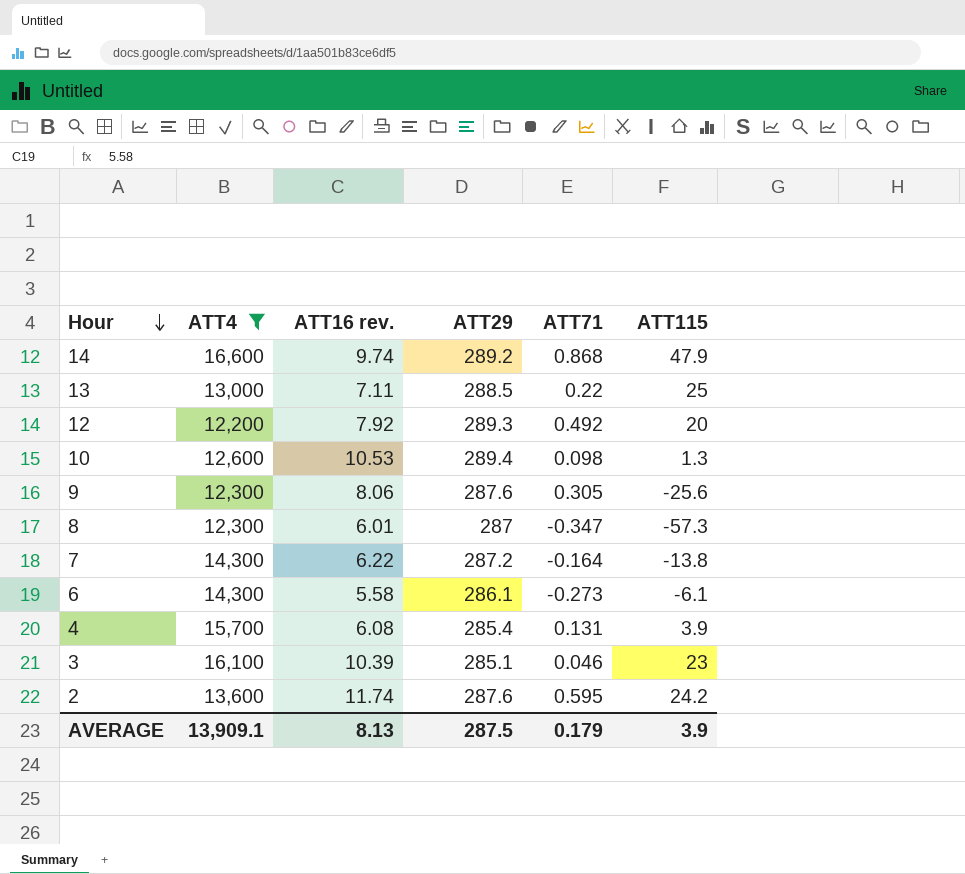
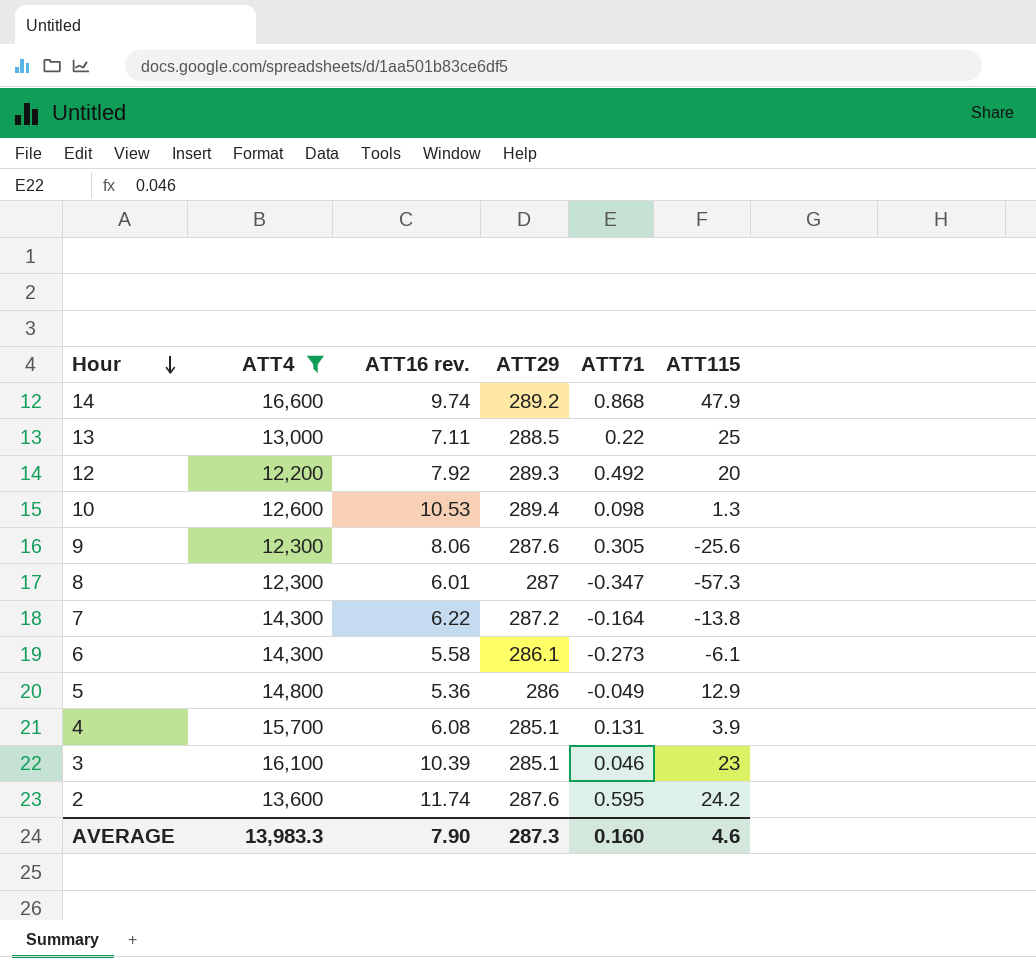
row 5: none -> 14,800 | 5.36 | 286 | -0.049 | 12.9
4 | ATT29: 285.4 -> 285.1
AVERAGE | ATT4: 13,909.1 -> 13,983.3
AVERAGE | ATT16 rev.: 8.13 -> 7.90
AVERAGE | ATT29: 287.5 -> 287.3
AVERAGE | ATT71: 0.179 -> 0.160
AVERAGE | ATT115: 3.9 -> 4.6

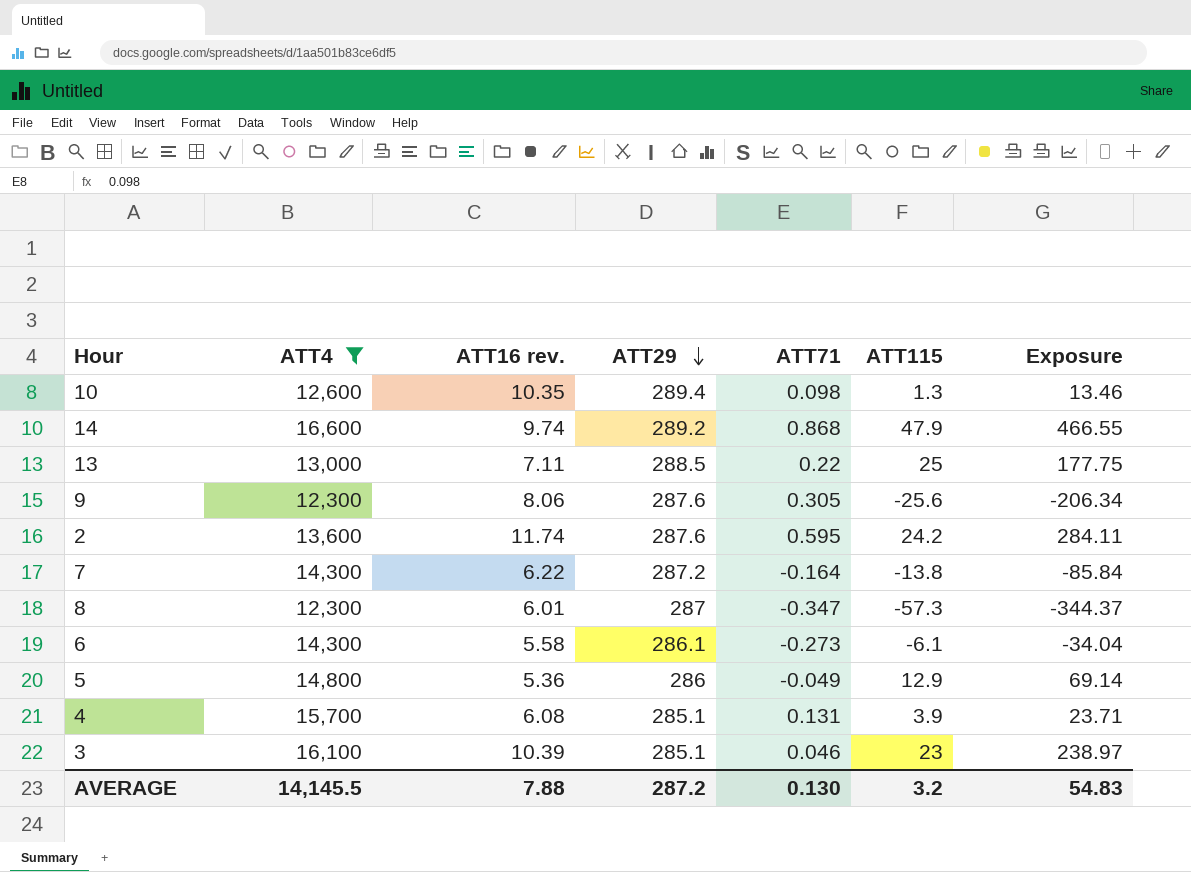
row order: Hour descending -> ATT29 descending
column Exposure | formula: none -> [ATT16 rev.] * [ATT115]
row 12: 12,200 | 7.92 | 289.3 | 0.492 | 20 -> none
10 | ATT16 rev.: 10.53 -> 10.35
AVERAGE | ATT4: 13,983.3 -> 14,145.5
AVERAGE | ATT16 rev.: 7.90 -> 7.88
AVERAGE | ATT29: 287.3 -> 287.2
AVERAGE | ATT71: 0.160 -> 0.130
AVERAGE | ATT115: 4.6 -> 3.2

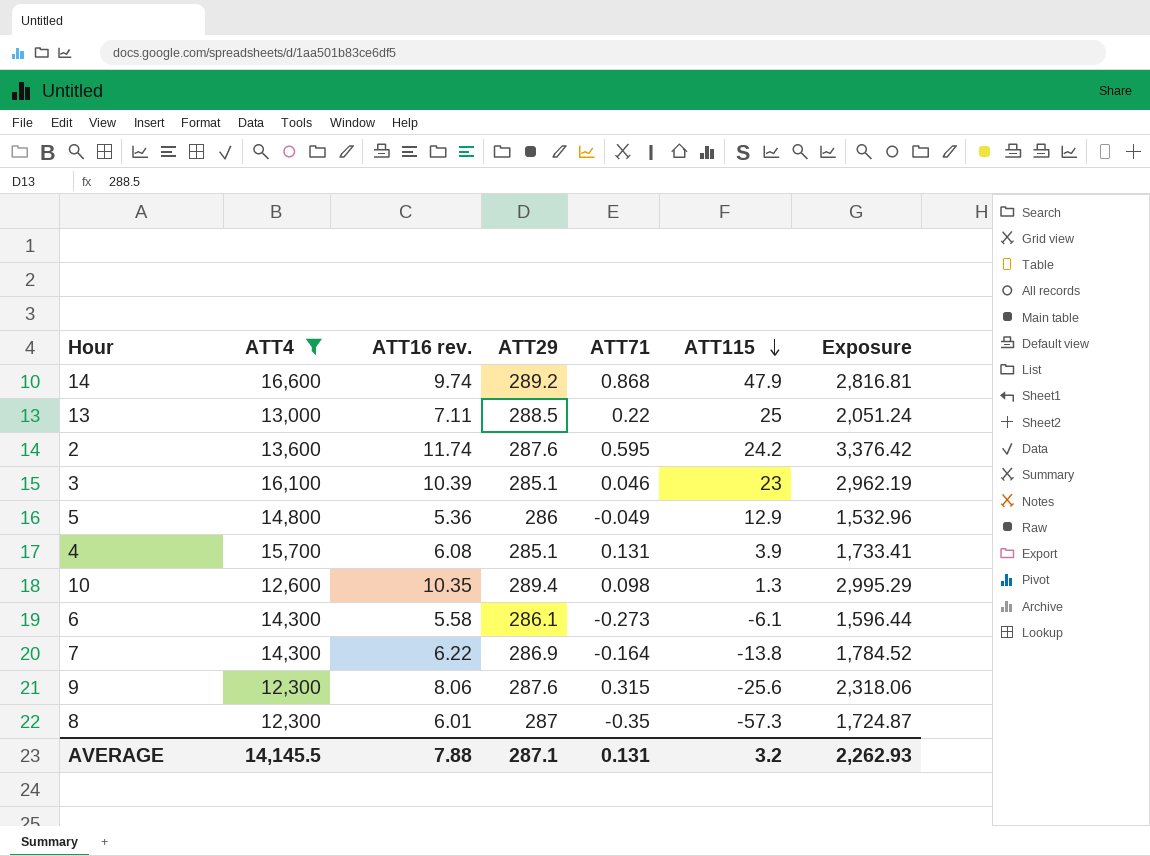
row order: ATT29 descending -> ATT115 descending
column Exposure | formula: [ATT16 rev.] * [ATT115] -> [ATT16 rev.] * [ATT29]
7 | ATT29: 287.2 -> 286.9
9 | ATT71: 0.305 -> 0.315
8 | ATT71: -0.347 -> -0.35
AVERAGE | ATT29: 287.2 -> 287.1
AVERAGE | ATT71: 0.130 -> 0.131
AVERAGE | Exposure: 54.83 -> 2,262.93

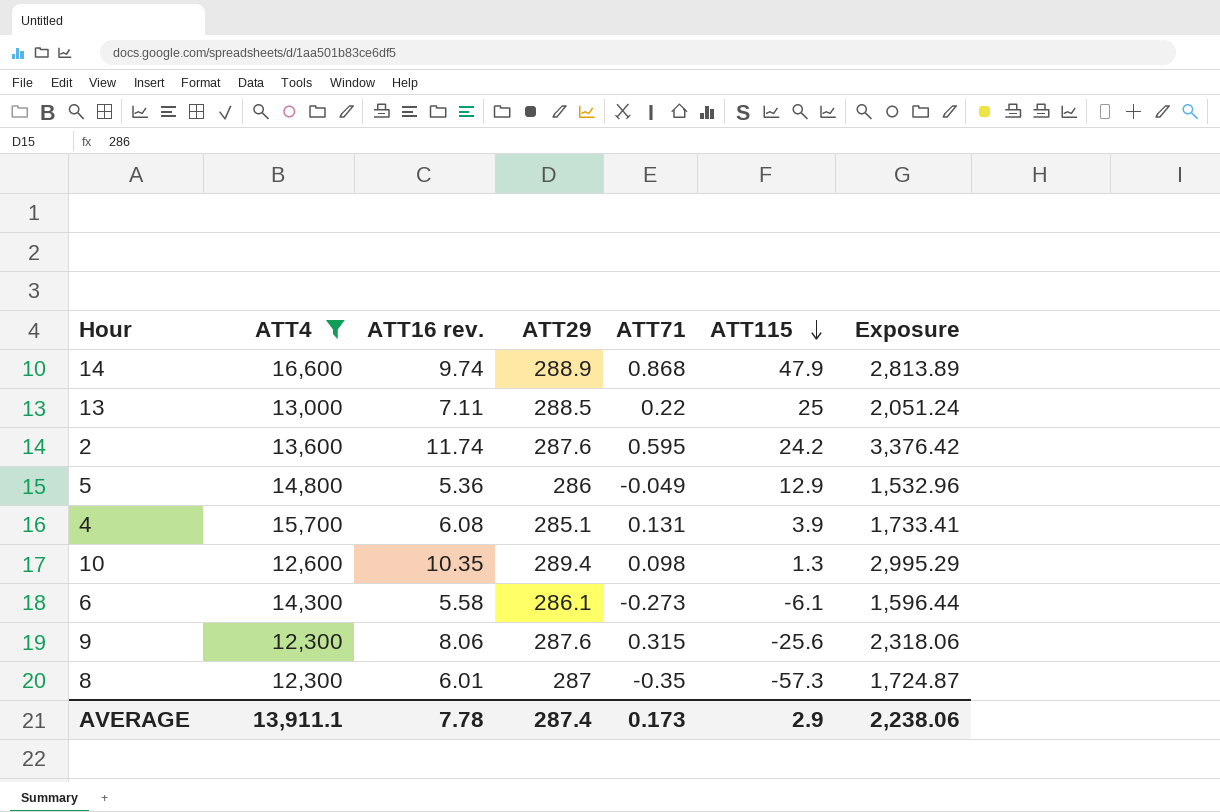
row 3: 16,100 | 10.39 | 285.1 | 0.046 | 23 | 2,962.19 -> none
row 7: 14,300 | 6.22 | 286.9 | -0.164 | -13.8 | 1,784.52 -> none
14 | ATT29: 289.2 -> 288.9
14 | Exposure: 2,816.81 -> 2,813.89
AVERAGE | ATT4: 14,145.5 -> 13,911.1
AVERAGE | ATT16 rev.: 7.88 -> 7.78
AVERAGE | ATT29: 287.1 -> 287.4
AVERAGE | ATT71: 0.131 -> 0.173
AVERAGE | ATT115: 3.2 -> 2.9
AVERAGE | Exposure: 2,262.93 -> 2,238.06

